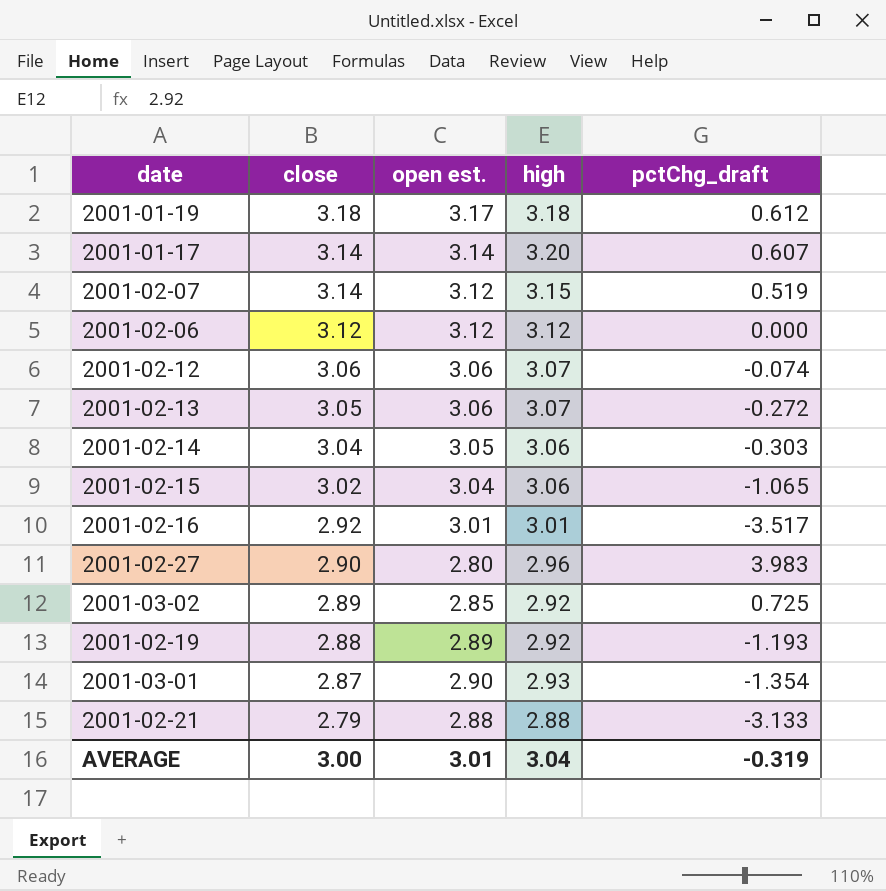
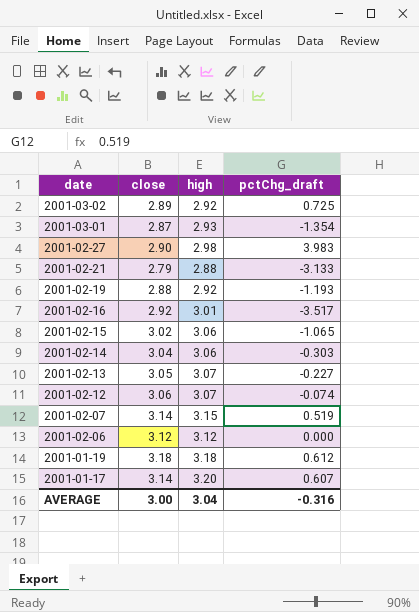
row order: close descending -> date descending
column open est. | position: 3 -> none
2001-02-27 | high: 2.96 -> 2.98
2001-02-13 | pctChg_draft: -0.272 -> -0.227
AVERAGE | pctChg_draft: -0.319 -> -0.316

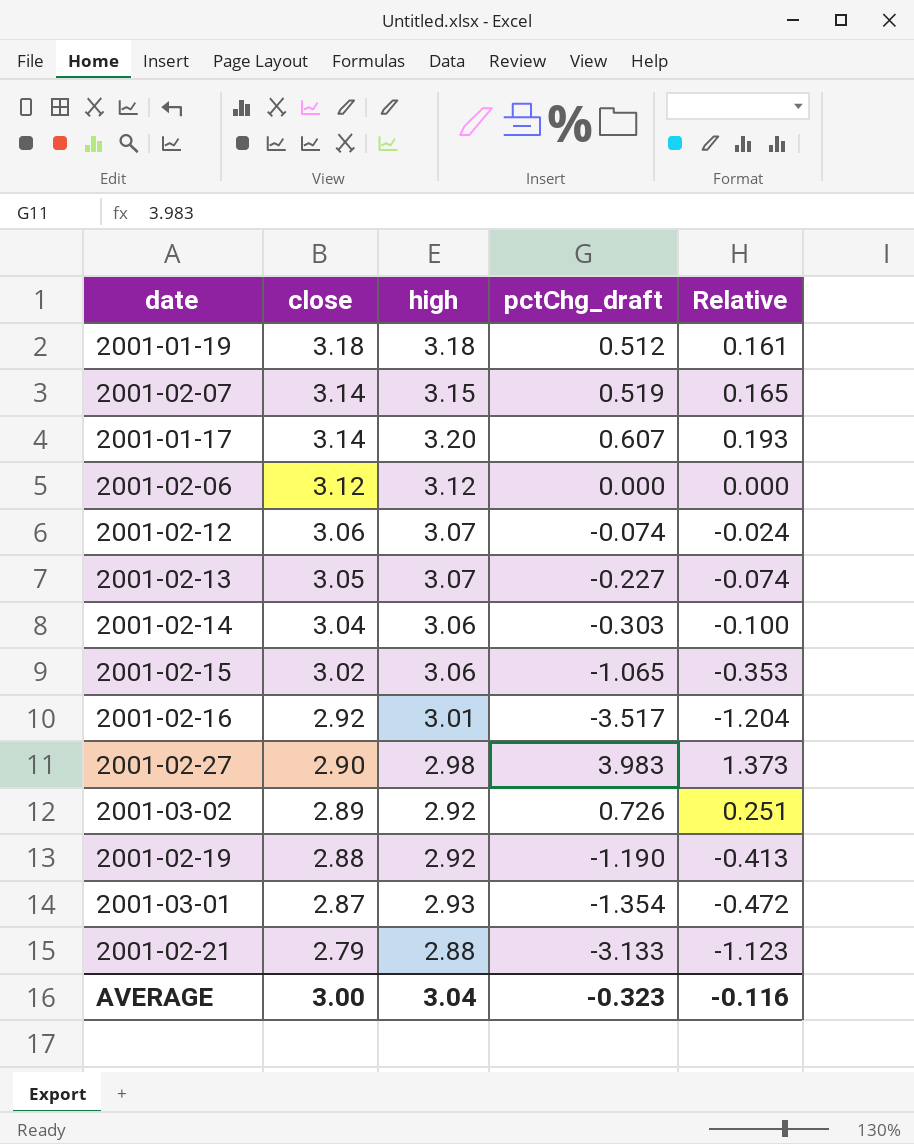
row order: date descending -> close descending
column Relative | formula: none -> [pctChg_draft] / [close]
2001-01-19 | pctChg_draft: 0.612 -> 0.512
2001-03-02 | pctChg_draft: 0.725 -> 0.726
2001-02-19 | pctChg_draft: -1.193 -> -1.190
AVERAGE | pctChg_draft: -0.316 -> -0.323

